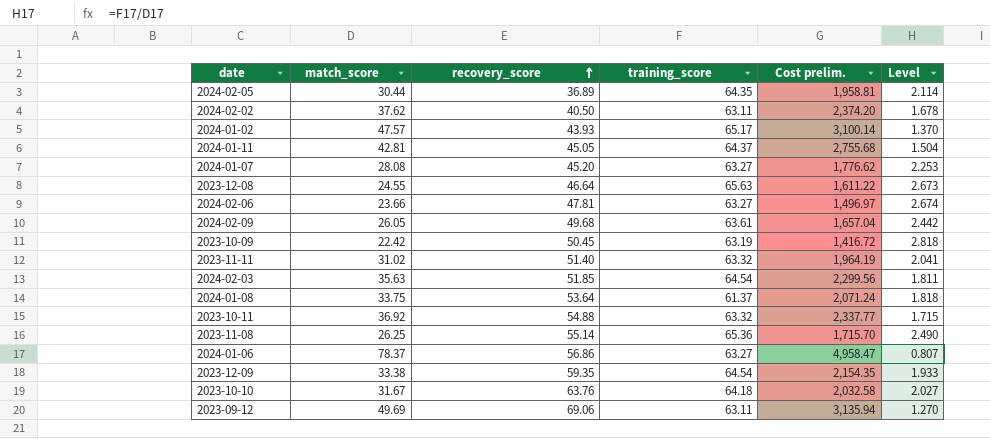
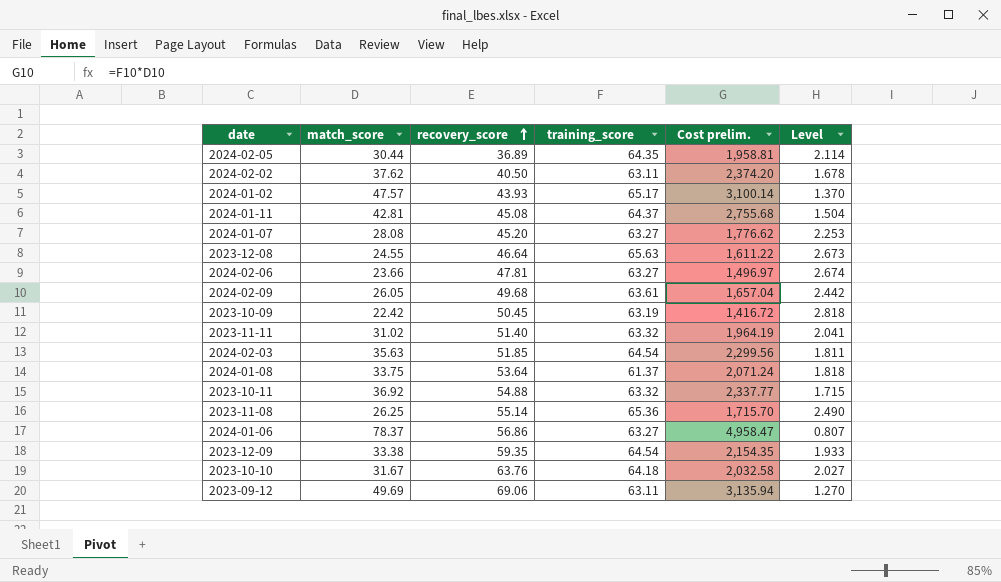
2024-01-11 | recovery_score: 45.05 -> 45.08

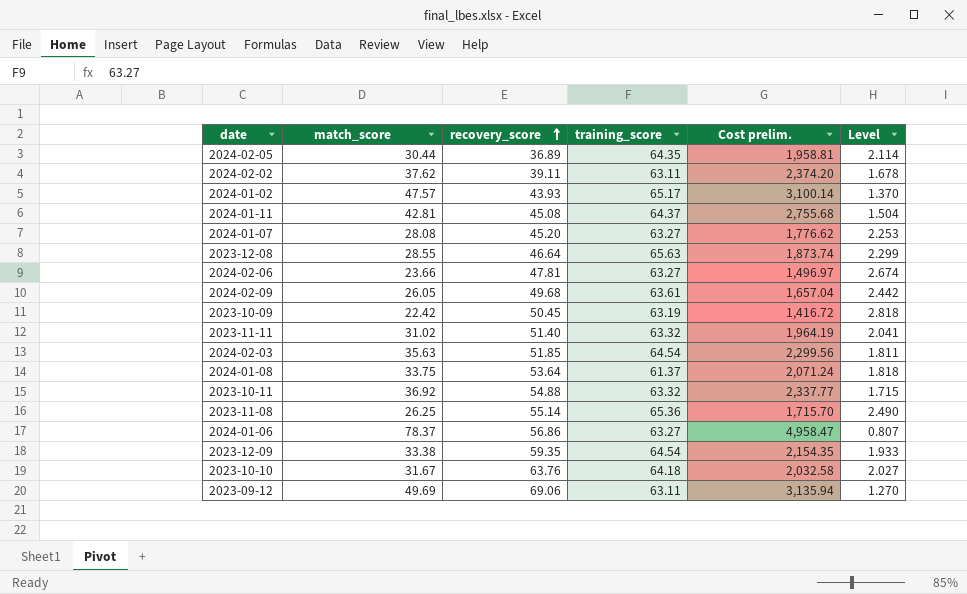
2024-02-02 | recovery_score: 40.50 -> 39.11
2023-12-08 | match_score: 24.55 -> 28.55
2023-12-08 | Cost prelim.: 1,611.22 -> 1,873.74
2023-12-08 | Level: 2.673 -> 2.299

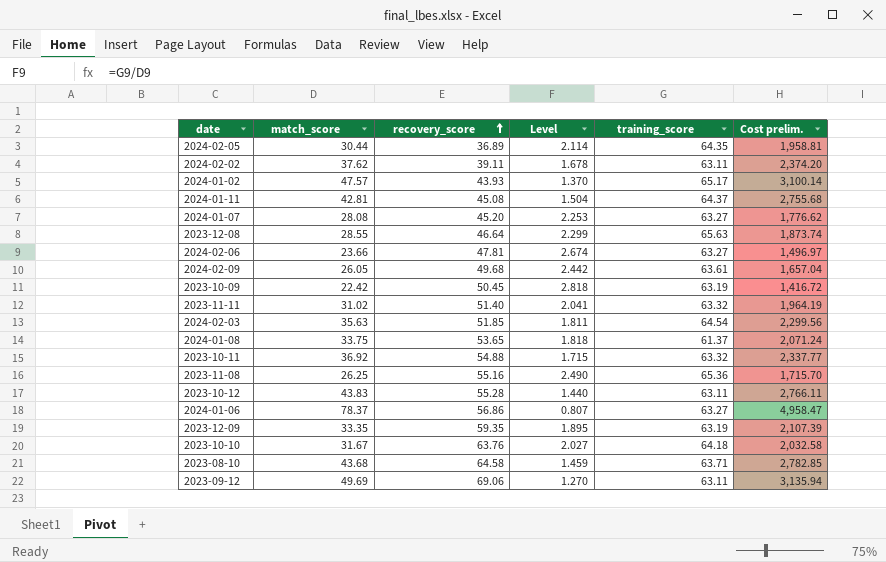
column Level | position: 6 -> 4
2024-01-08 | recovery_score: 53.64 -> 53.65
2023-11-08 | recovery_score: 55.14 -> 55.16
row 2023-10-12: none -> 43.83 | 55.28 | 1.440 | 63.11 | 2,766.11
2023-12-09 | match_score: 33.38 -> 33.35
2023-12-09 | Level: 1.933 -> 1.895
2023-12-09 | training_score: 64.54 -> 63.19
2023-12-09 | Cost prelim.: 2,154.35 -> 2,107.39
row 2023-08-10: none -> 43.68 | 64.58 | 1.459 | 63.71 | 2,782.85

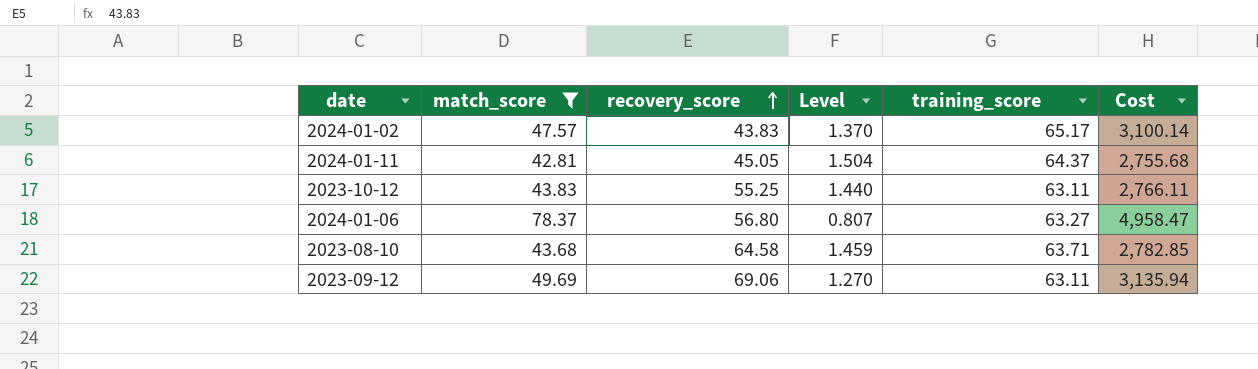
filter: none -> match_score >= 42.81
column name: Cost prelim. -> Cost
2024-01-02 | recovery_score: 43.93 -> 43.83
2024-01-11 | recovery_score: 45.08 -> 45.05
2023-10-12 | recovery_score: 55.28 -> 55.25
2024-01-06 | recovery_score: 56.86 -> 56.80

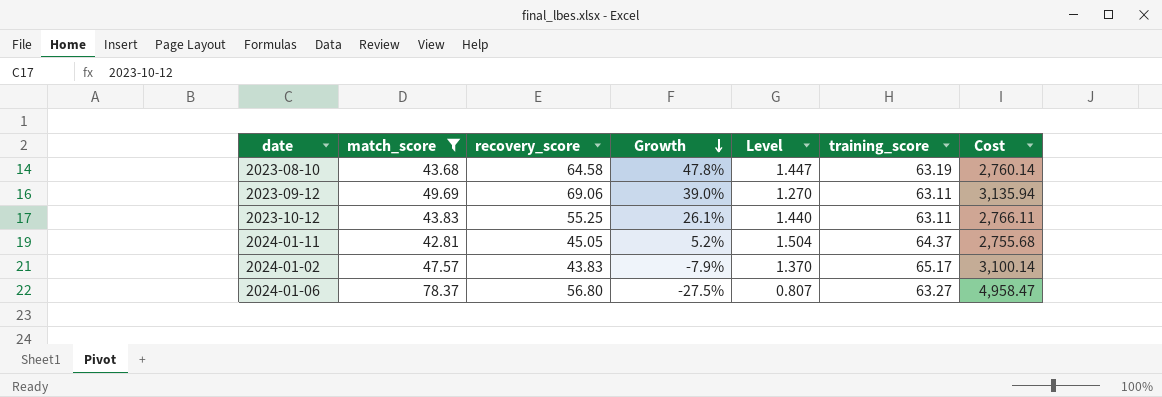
row order: recovery_score ascending -> Growth descending
column Growth | formula: none -> ([recovery_score] - [match_score]) / [match_score]
2023-08-10 | Level: 1.459 -> 1.447
2023-08-10 | training_score: 63.71 -> 63.19
2023-08-10 | Cost: 2,782.85 -> 2,760.14

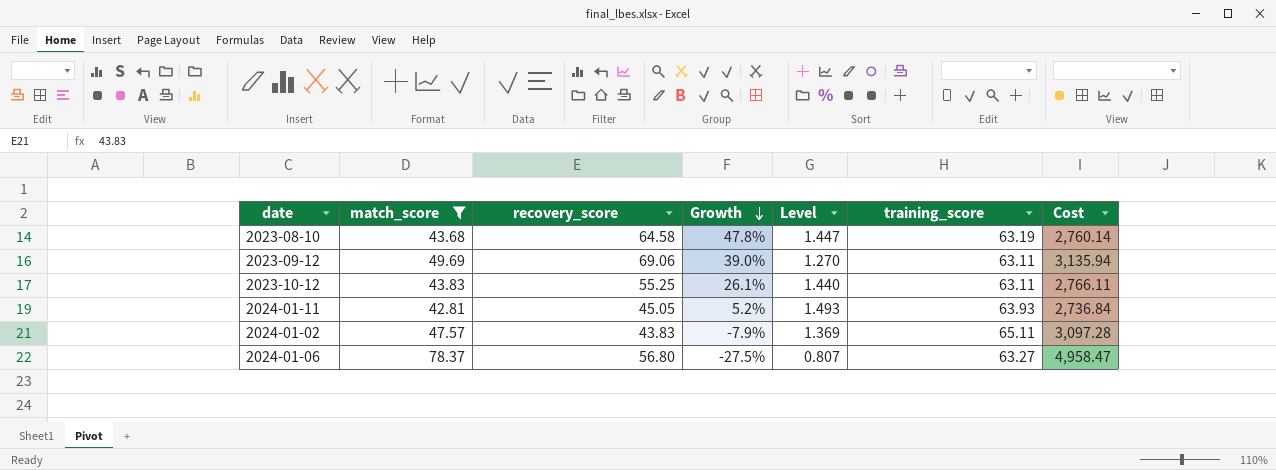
2024-01-11 | Level: 1.504 -> 1.493
2024-01-11 | training_score: 64.37 -> 63.93
2024-01-11 | Cost: 2,755.68 -> 2,736.84
2024-01-02 | Level: 1.370 -> 1.369
2024-01-02 | training_score: 65.17 -> 65.11
2024-01-02 | Cost: 3,100.14 -> 3,097.28

